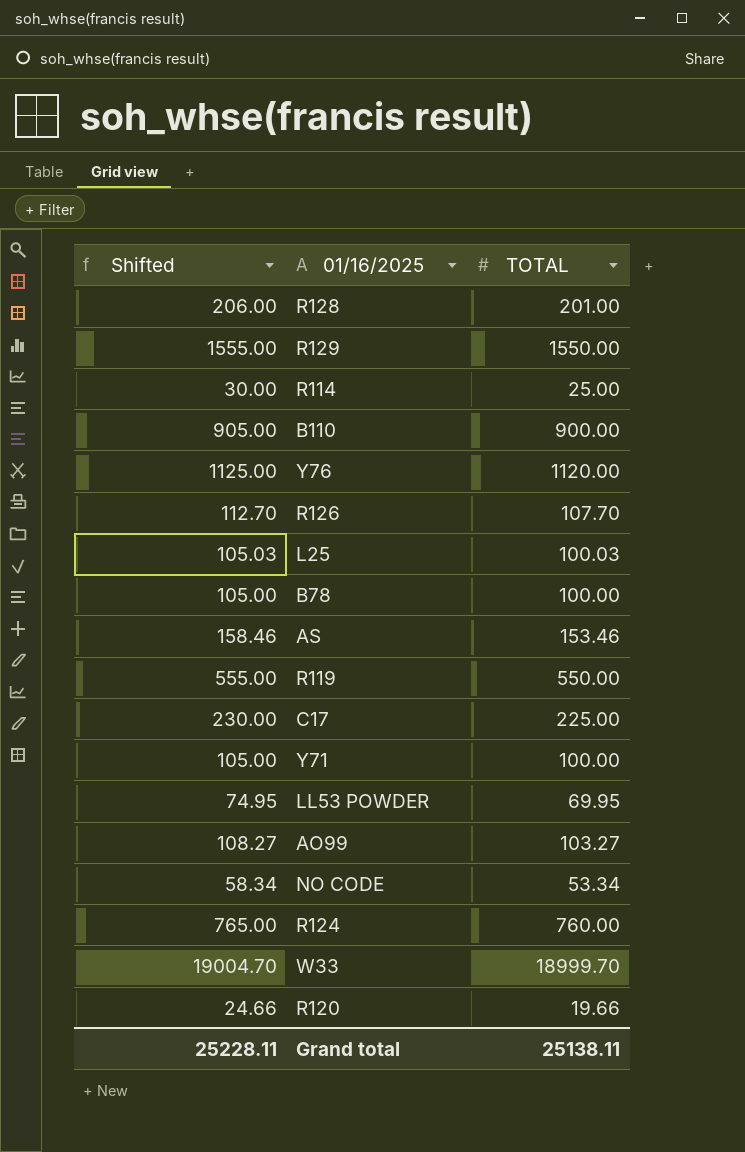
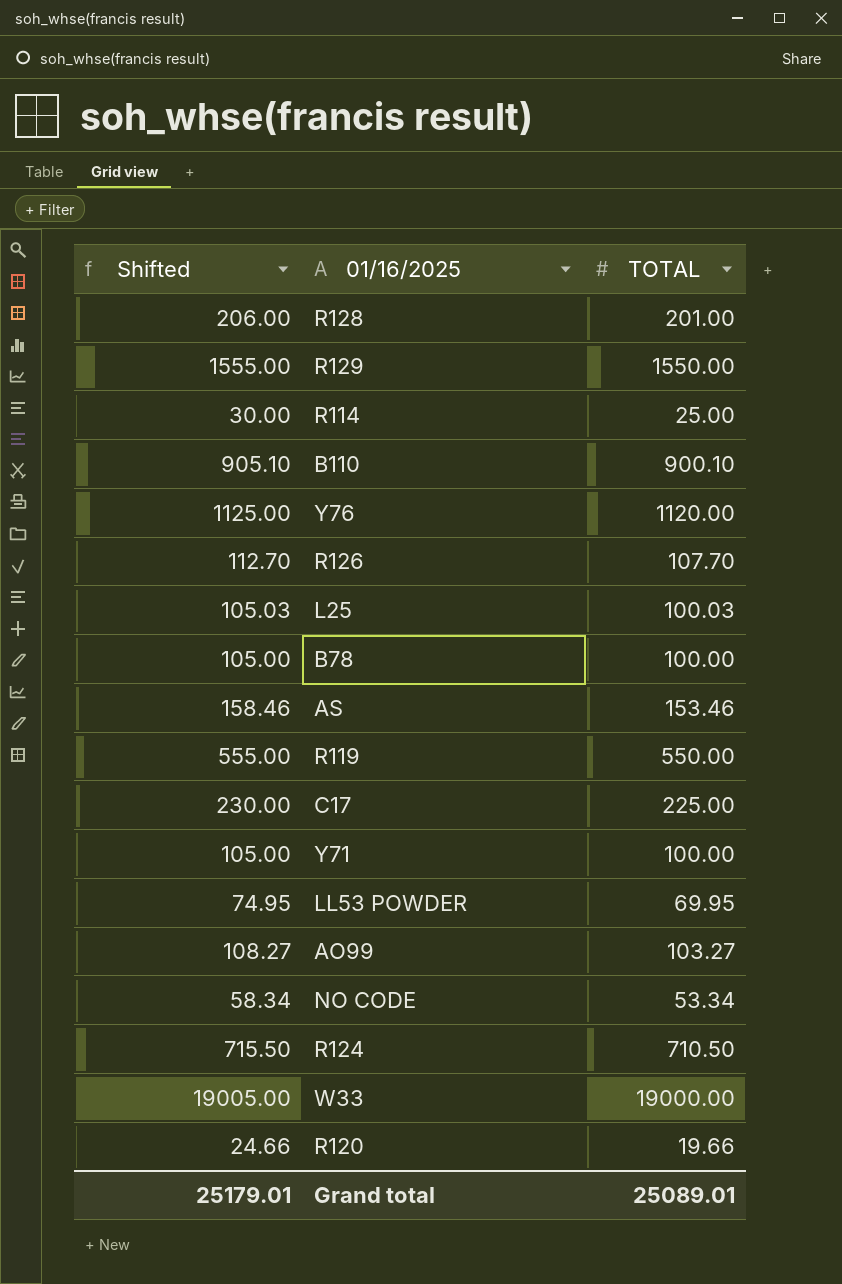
B110 | Shifted: 905.00 -> 905.10
B110 | TOTAL: 900.00 -> 900.10
R124 | Shifted: 765.00 -> 715.50
R124 | TOTAL: 760.00 -> 710.50
W33 | Shifted: 19004.70 -> 19005.00
W33 | TOTAL: 18999.70 -> 19000.00
Grand total | Shifted: 25228.11 -> 25179.01
Grand total | TOTAL: 25138.11 -> 25089.01

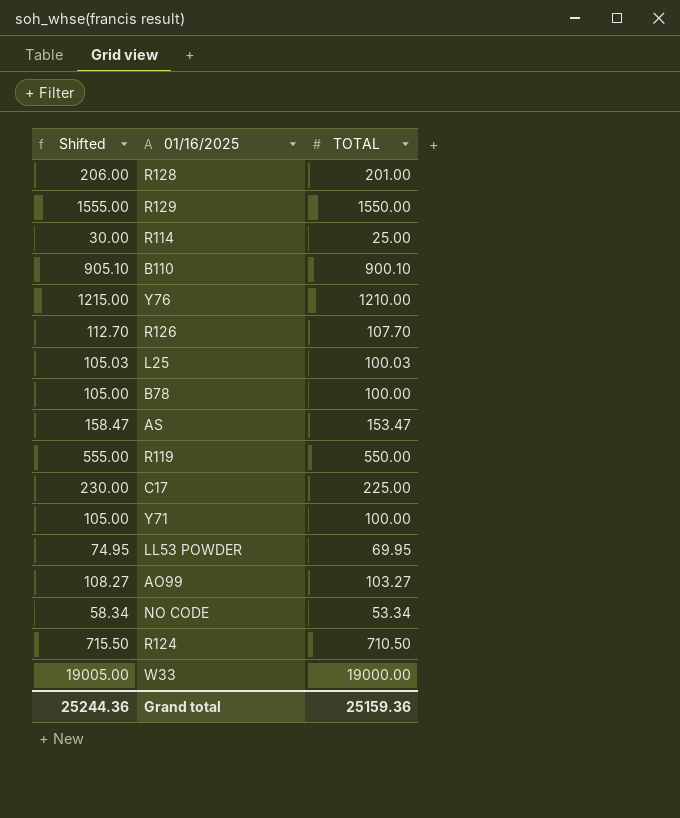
row R120: 24.66 | 19.66 -> none
Y76 | Shifted: 1125.00 -> 1215.00
Y76 | TOTAL: 1120.00 -> 1210.00
AS | Shifted: 158.46 -> 158.47
AS | TOTAL: 153.46 -> 153.47
Grand total | Shifted: 25179.01 -> 25244.36
Grand total | TOTAL: 25089.01 -> 25159.36

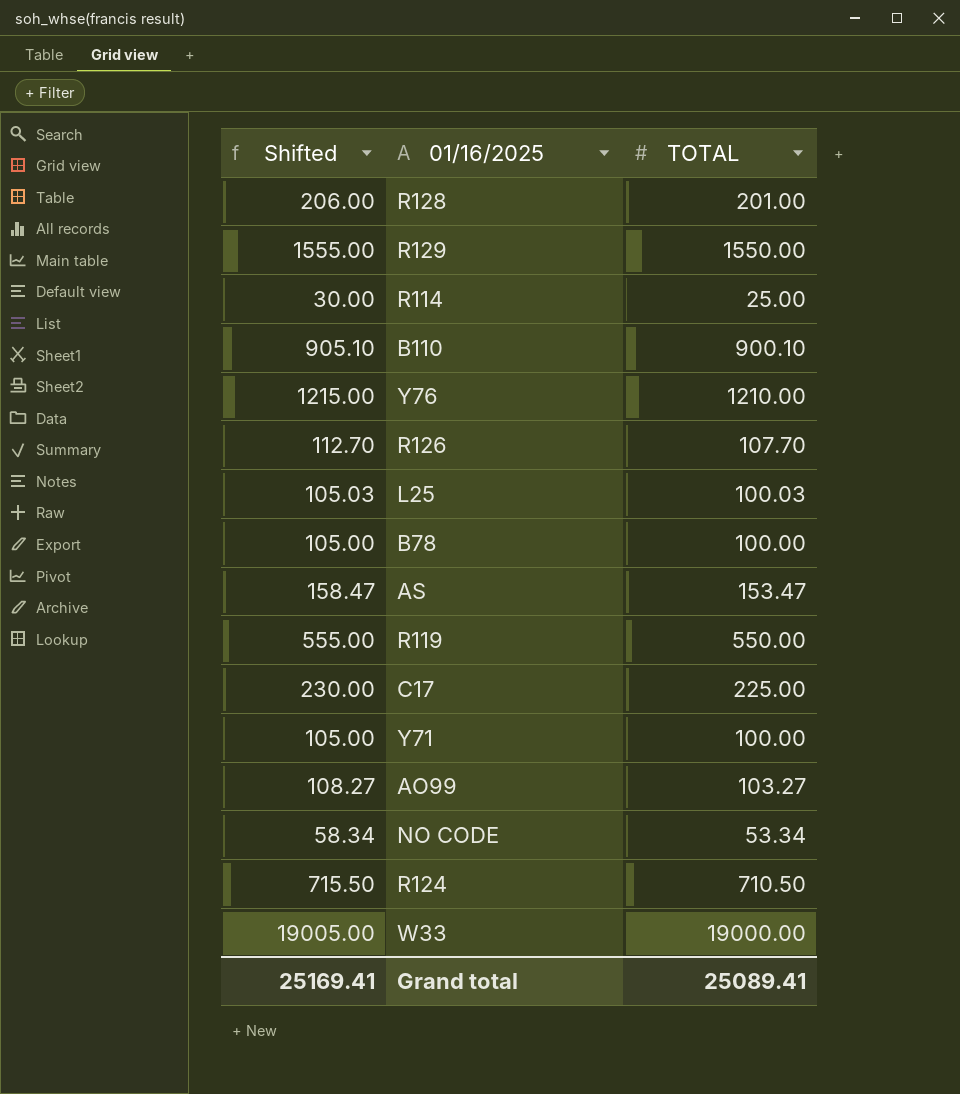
row LL53 POWDER: 74.95 | 69.95 -> none
Grand total | Shifted: 25244.36 -> 25169.41
Grand total | TOTAL: 25159.36 -> 25089.41

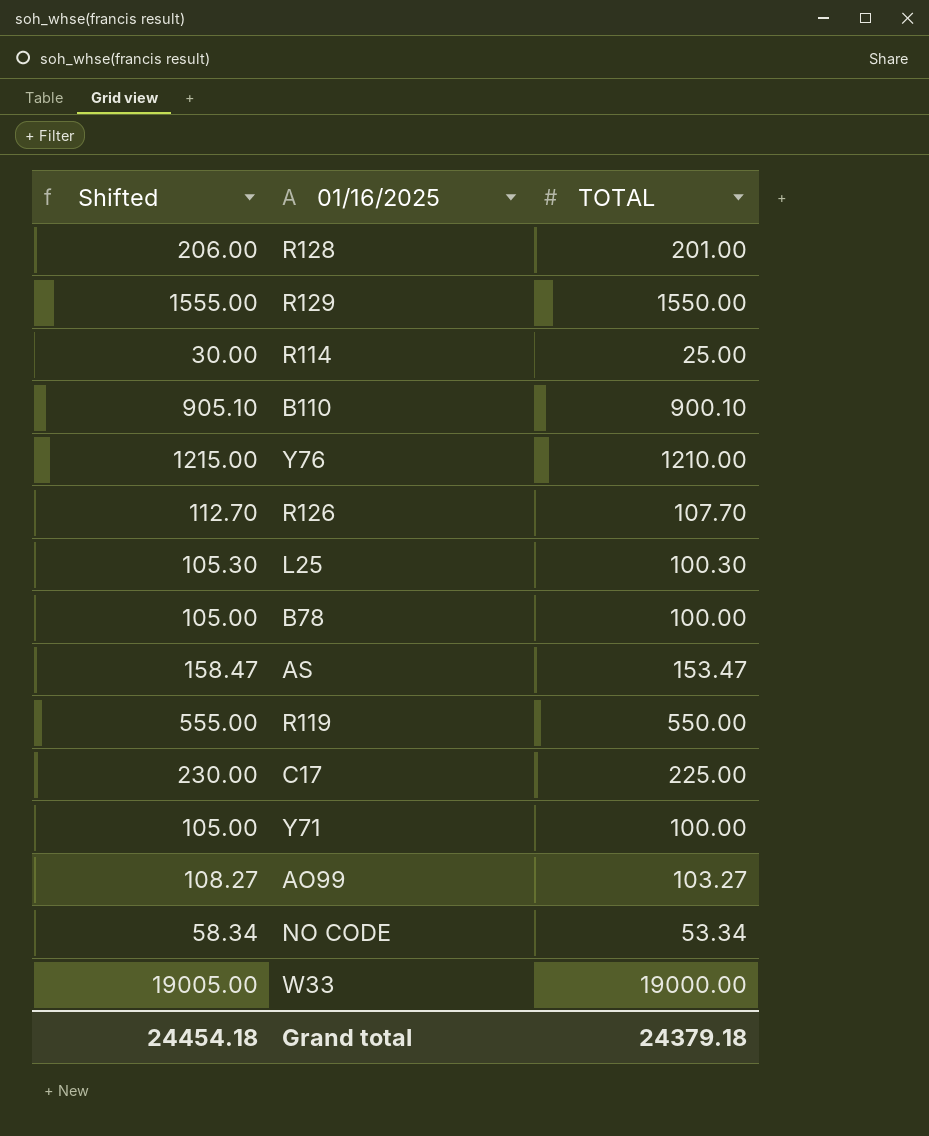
row R124: 715.50 | 710.50 -> none
L25 | Shifted: 105.03 -> 105.30
L25 | TOTAL: 100.03 -> 100.30
Grand total | Shifted: 25169.41 -> 24454.18
Grand total | TOTAL: 25089.41 -> 24379.18

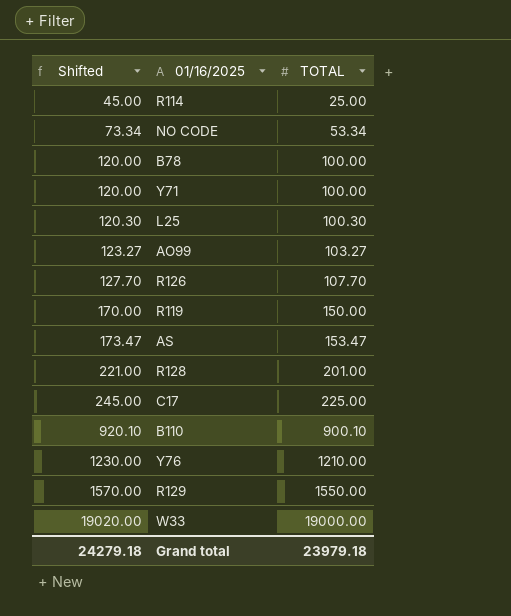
row order: none -> Shifted ascending
column Shifted | formula: [TOTAL] + 5 -> [TOTAL] + 20
R119 | TOTAL: 550.00 -> 150.00
Grand total | Shifted: 24454.18 -> 24279.18
Grand total | TOTAL: 24379.18 -> 23979.18

